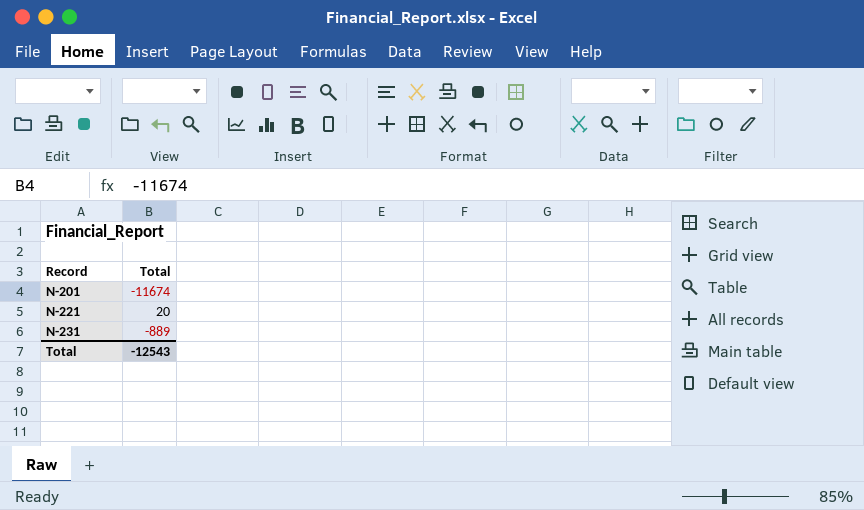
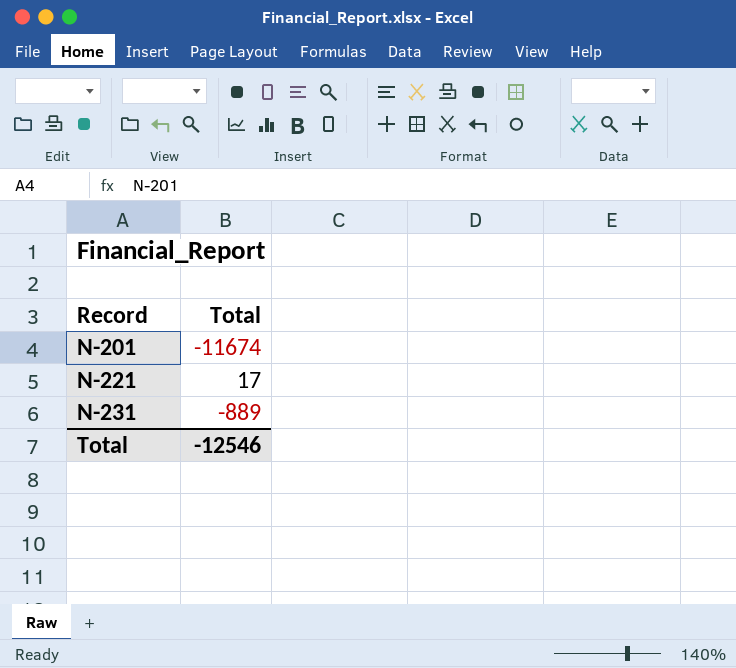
N-221 | Total: 20 -> 17
Total | Total: -12543 -> -12546

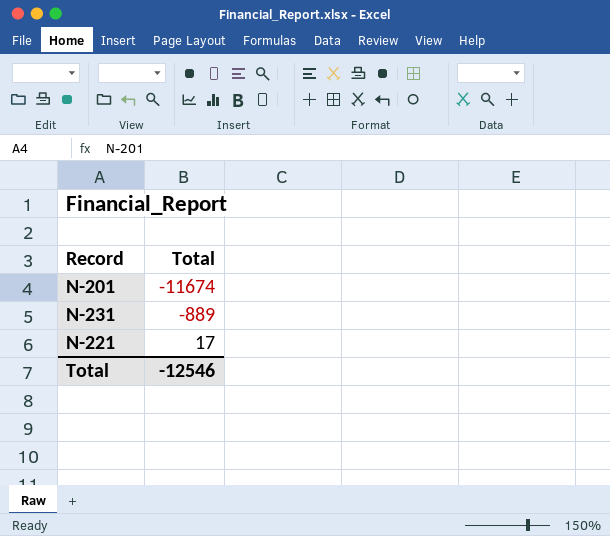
row order: Record ascending -> Total ascending

